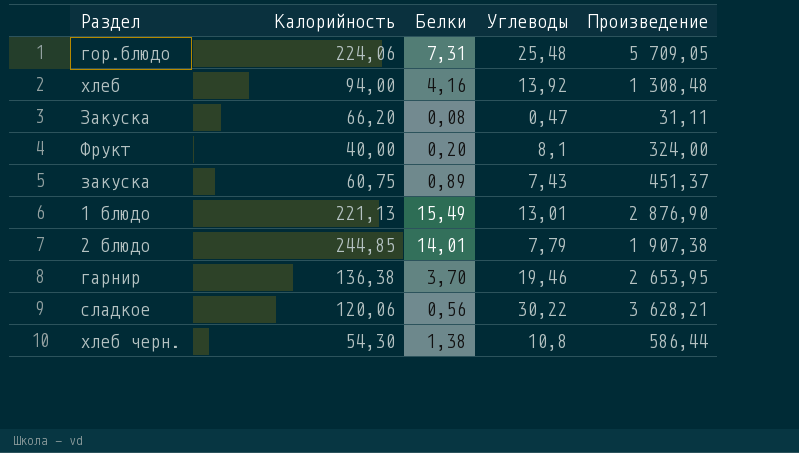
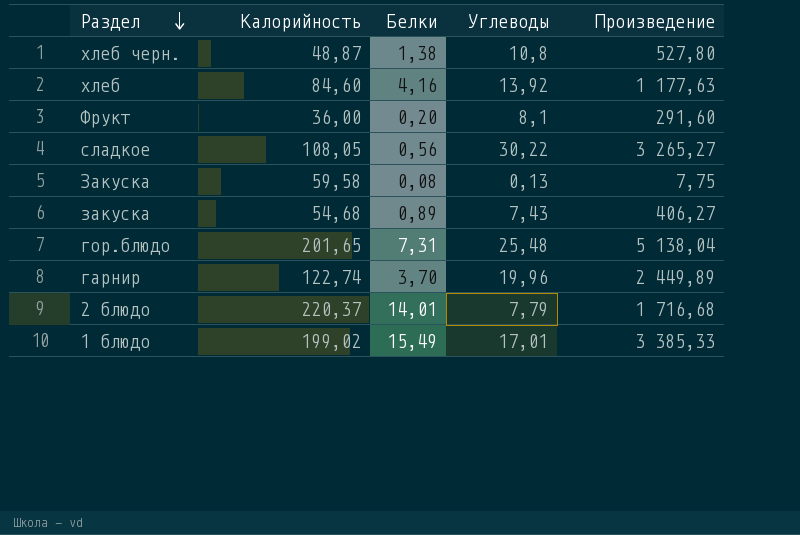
row order: none -> Раздел descending
хлеб черн. | Калорийность: 54,30 -> 48,87
хлеб черн. | Произведение: 586,44 -> 527,80
хлеб | Калорийность: 94,00 -> 84,60
хлеб | Произведение: 1 308,48 -> 1 177,63
Фрукт | Калорийность: 40,00 -> 36,00
Фрукт | Произведение: 324,00 -> 291,60
сладкое | Калорийность: 120,06 -> 108,05
сладкое | Произведение: 3 628,21 -> 3 265,27
Закуска | Калорийность: 66,20 -> 59,58
Закуска | Углеводы: 0,47 -> 0,13
Закуска | Произведение: 31,11 -> 7,75
закуска | Калорийность: 60,75 -> 54,68
закуска | Произведение: 451,37 -> 406,27
гор.блюдо | Калорийность: 224,06 -> 201,65
гор.блюдо | Произведение: 5 709,05 -> 5 138,04
гарнир | Калорийность: 136,38 -> 122,74
гарнир | Углеводы: 19,46 -> 19,96
гарнир | Произведение: 2 653,95 -> 2 449,89
2 блюдо | Калорийность: 244,85 -> 220,37
2 блюдо | Произведение: 1 907,38 -> 1 716,68
1 блюдо | Калорийность: 221,13 -> 199,02
1 блюдо | Углеводы: 13,01 -> 17,01
1 блюдо | Произведение: 2 876,90 -> 3 385,33

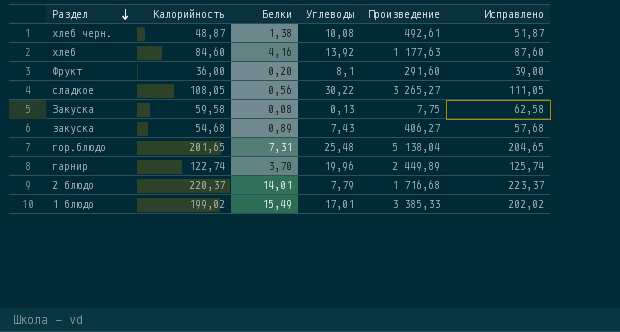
column Исправлено | formula: none -> [Калорийность] + 3
хлеб черн. | Углеводы: 10,8 -> 10,08
хлеб черн. | Произведение: 527,80 -> 492,61

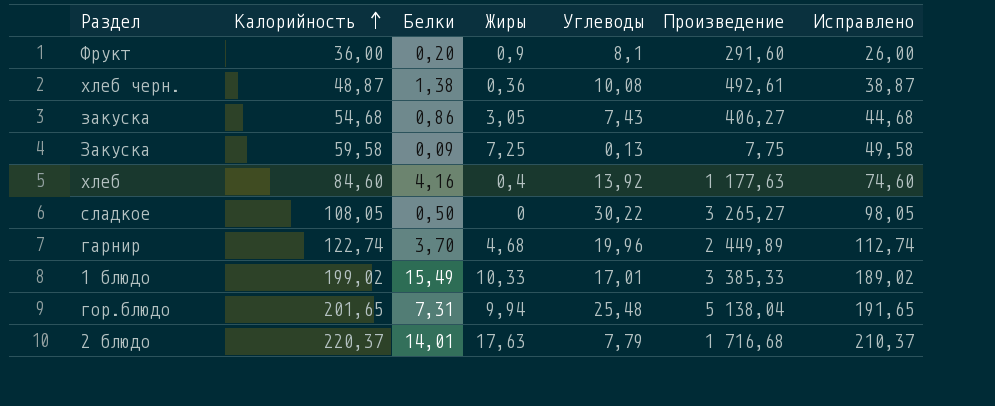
row order: Раздел descending -> Калорийность ascending
column Жиры | position: none -> 4
column Исправлено | formula: [Калорийность] + 3 -> [Калорийность] - 10
закуска | Белки: 0,89 -> 0,86
Закуска | Белки: 0,08 -> 0,09
сладкое | Белки: 0,56 -> 0,50

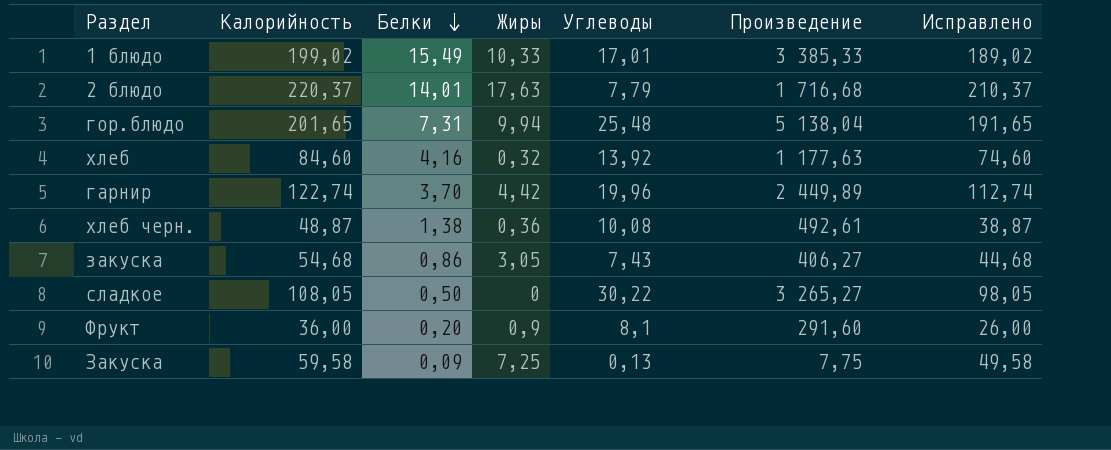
row order: Калорийность ascending -> Белки descending
хлеб | Жиры: 0,4 -> 0,32
гарнир | Жиры: 4,68 -> 4,42

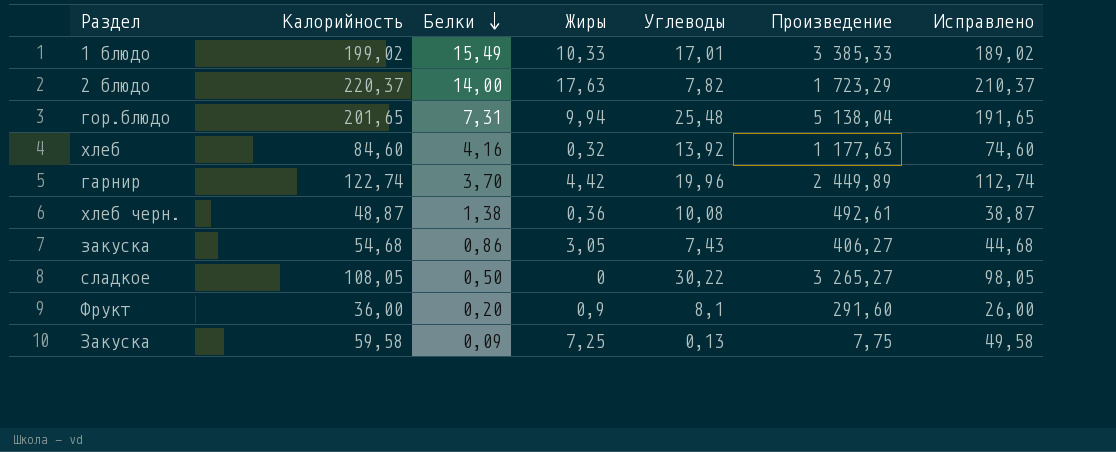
2 блюдо | Белки: 14,01 -> 14,00
2 блюдо | Углеводы: 7,79 -> 7,82
2 блюдо | Произведение: 1 716,68 -> 1 723,29

